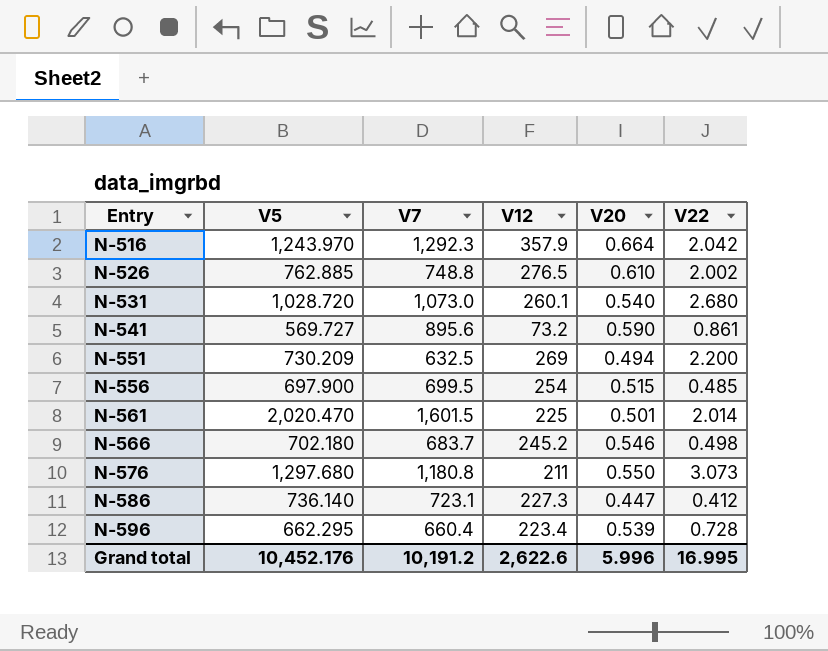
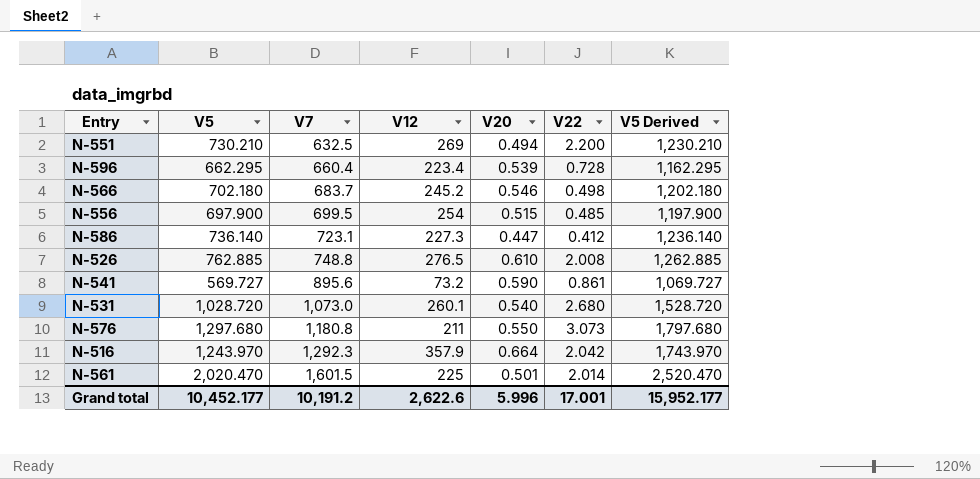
row order: Entry ascending -> V7 ascending
column V5 Derived | formula: none -> [V5] + 500
N-551 | V5: 730.209 -> 730.210
N-526 | V22: 2.002 -> 2.008
Grand total | V5: 10,452.176 -> 10,452.177
Grand total | V22: 16.995 -> 17.001

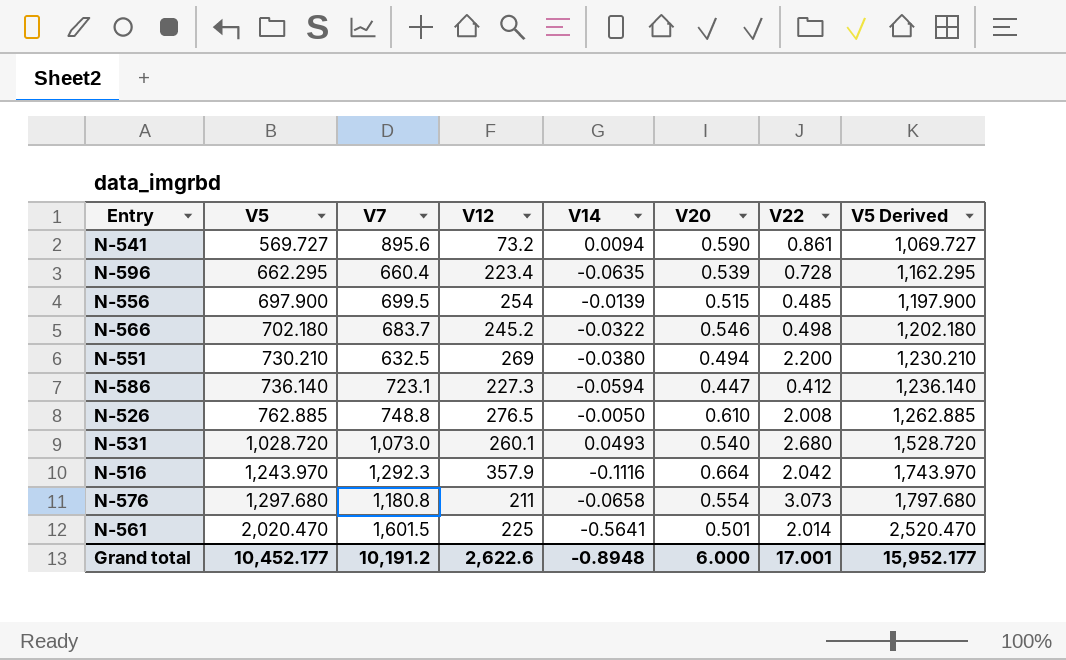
row order: V7 ascending -> V5 ascending
column V14 | position: none -> 5
N-576 | V20: 0.550 -> 0.554
Grand total | V20: 5.996 -> 6.000

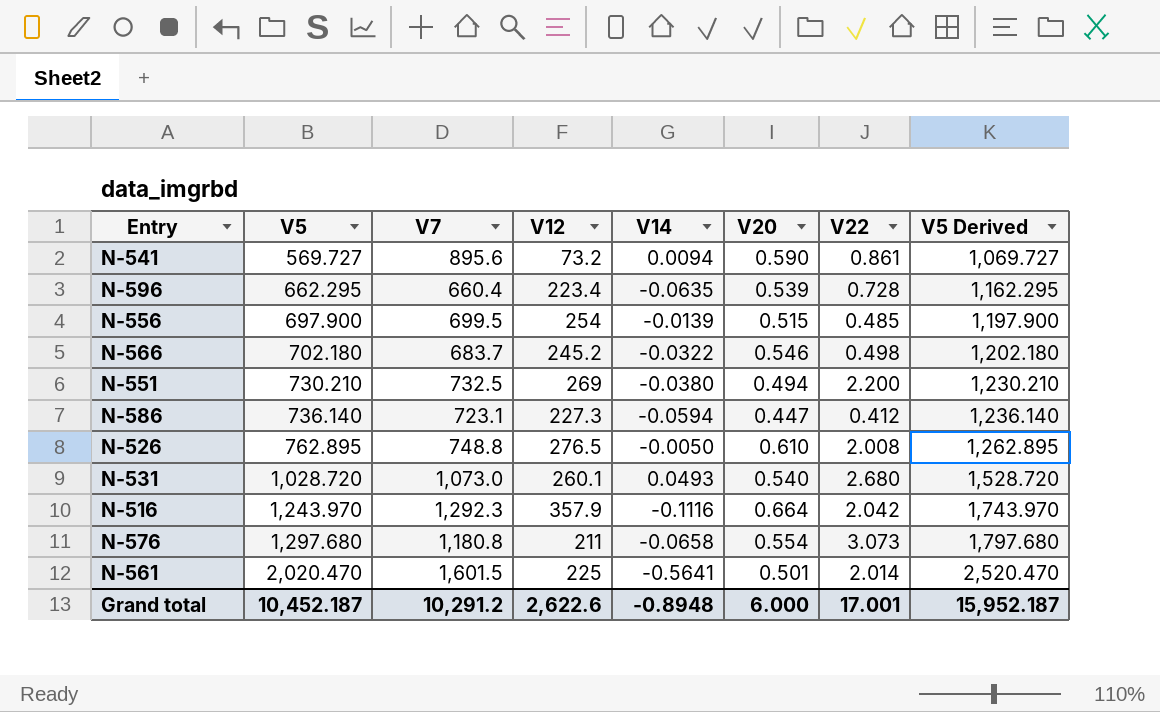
N-551 | V7: 632.5 -> 732.5
N-526 | V5: 762.885 -> 762.895
N-526 | V5 Derived: 1,262.885 -> 1,262.895
Grand total | V5: 10,452.177 -> 10,452.187
Grand total | V7: 10,191.2 -> 10,291.2
Grand total | V5 Derived: 15,952.177 -> 15,952.187

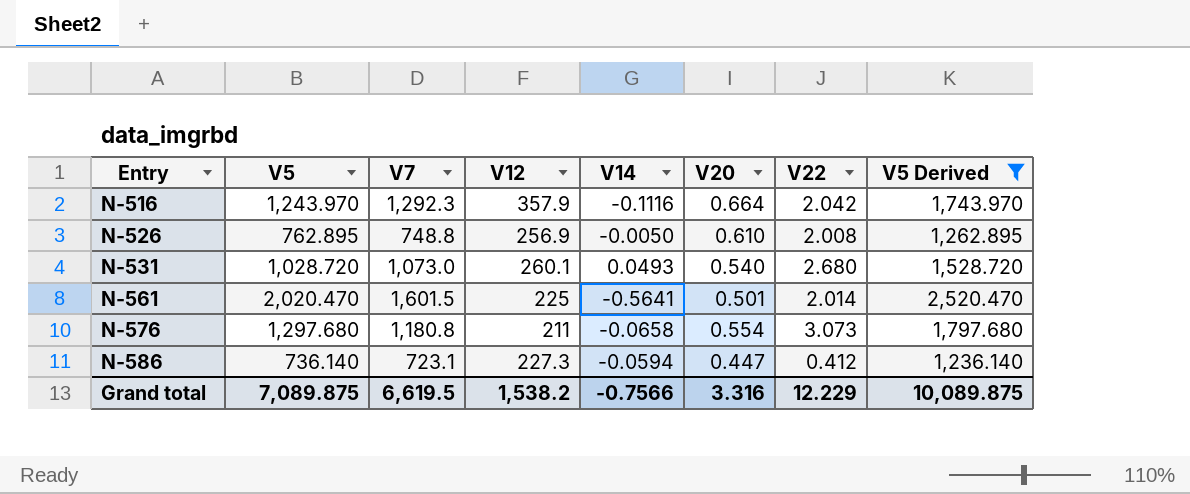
filter: none -> V5 Derived >= 1,236.140
row order: V5 ascending -> Entry ascending
N-526 | V12: 276.5 -> 256.9
Grand total | V5: 10,452.187 -> 7,089.875
Grand total | V7: 10,291.2 -> 6,619.5
Grand total | V12: 2,622.6 -> 1,538.2
Grand total | V14: -0.8948 -> -0.7566
Grand total | V20: 6.000 -> 3.316
Grand total | V22: 17.001 -> 12.229
Grand total | V5 Derived: 15,952.187 -> 10,089.875

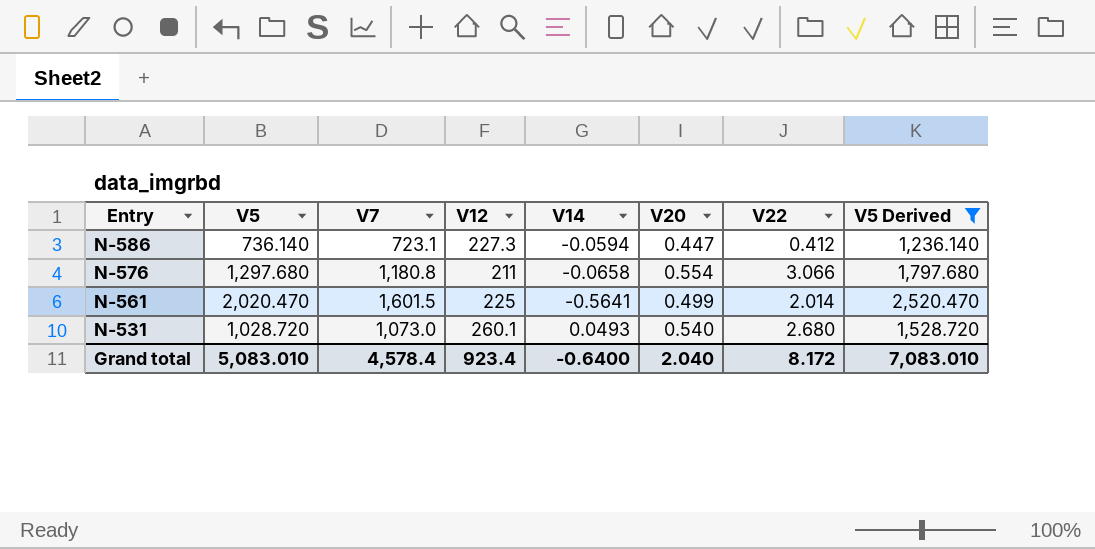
row order: Entry ascending -> Entry descending
row N-516: 1,243.970 | 1,292.3 | 357.9 | -0.1116 | 0.664 | 2.042 | 1,743.970 -> none
row N-526: 762.895 | 748.8 | 256.9 | -0.0050 | 0.610 | 2.008 | 1,262.895 -> none
N-576 | V22: 3.073 -> 3.066
N-561 | V20: 0.501 -> 0.499
Grand total | V5: 7,089.875 -> 5,083.010
Grand total | V7: 6,619.5 -> 4,578.4
Grand total | V12: 1,538.2 -> 923.4
Grand total | V14: -0.7566 -> -0.6400
Grand total | V20: 3.316 -> 2.040
Grand total | V22: 12.229 -> 8.172
Grand total | V5 Derived: 10,089.875 -> 7,083.010

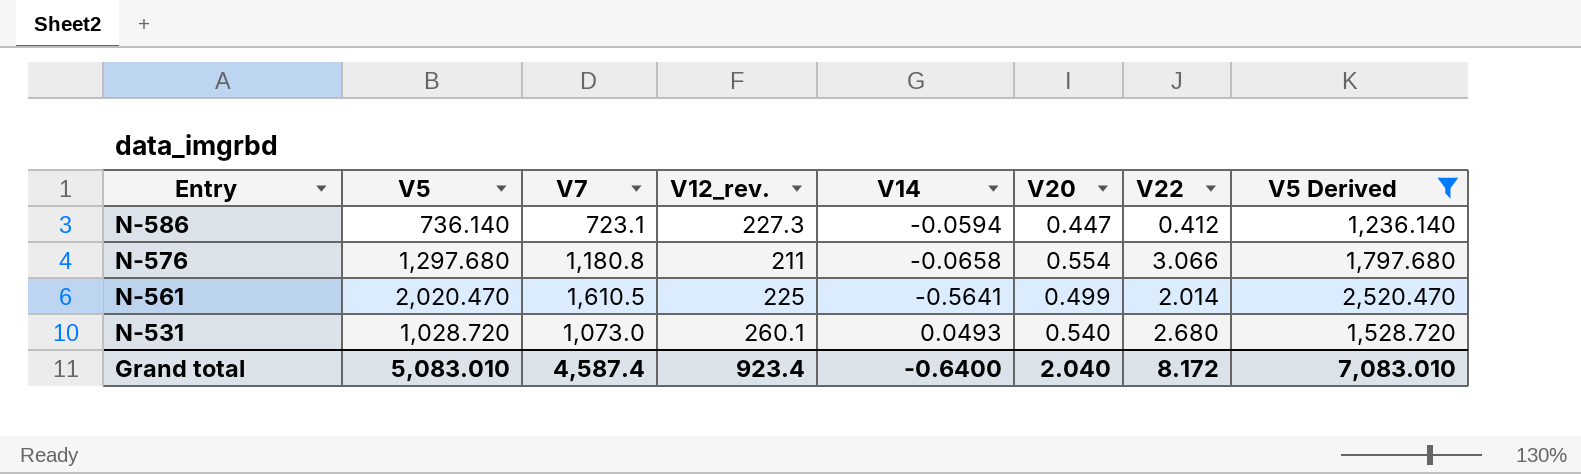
column name: V12 -> V12_rev.
N-561 | V7: 1,601.5 -> 1,610.5
Grand total | V7: 4,578.4 -> 4,587.4

